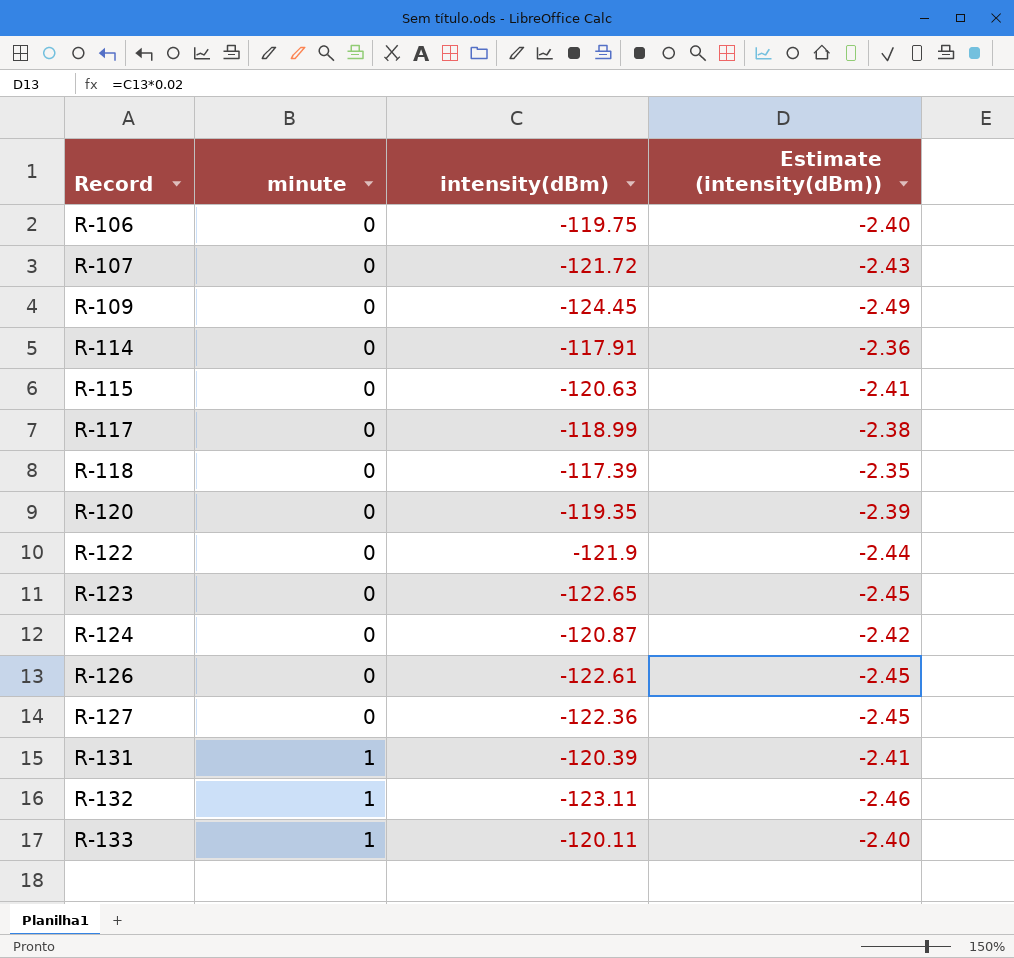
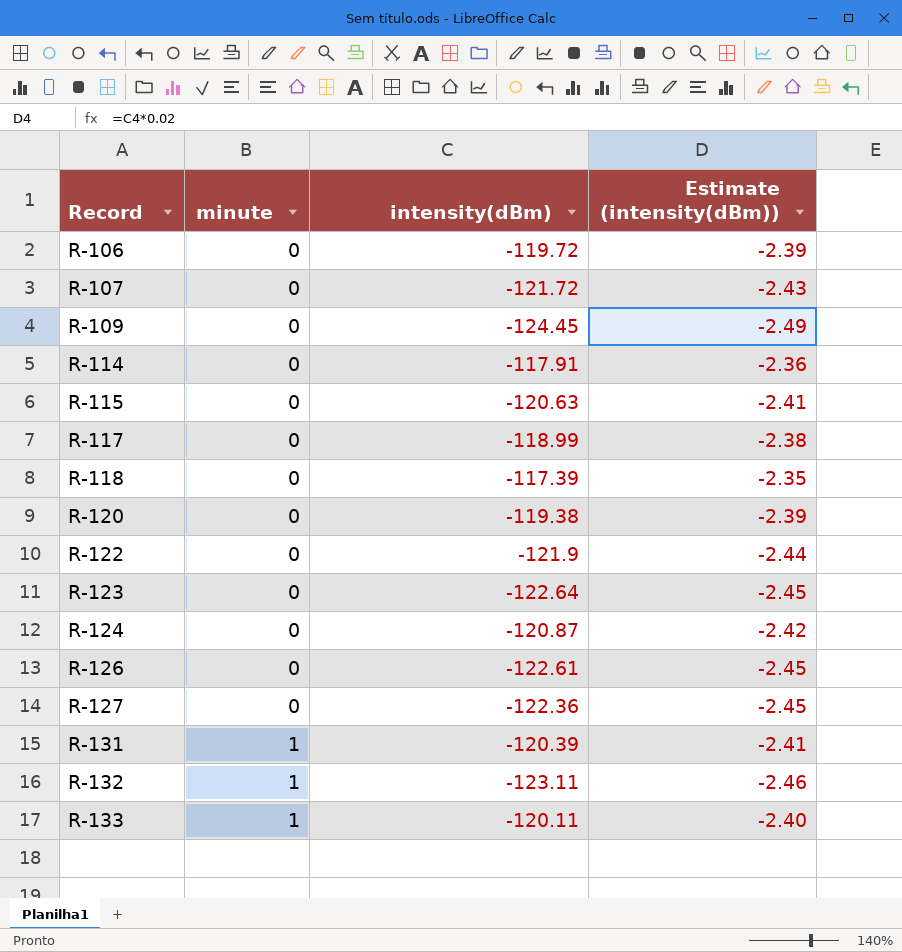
R-106 | intensity(dBm): -119.75 -> -119.72
R-106 | Estimate (intensity(dBm)): -2.40 -> -2.39
R-120 | intensity(dBm): -119.35 -> -119.38
R-123 | intensity(dBm): -122.65 -> -122.64

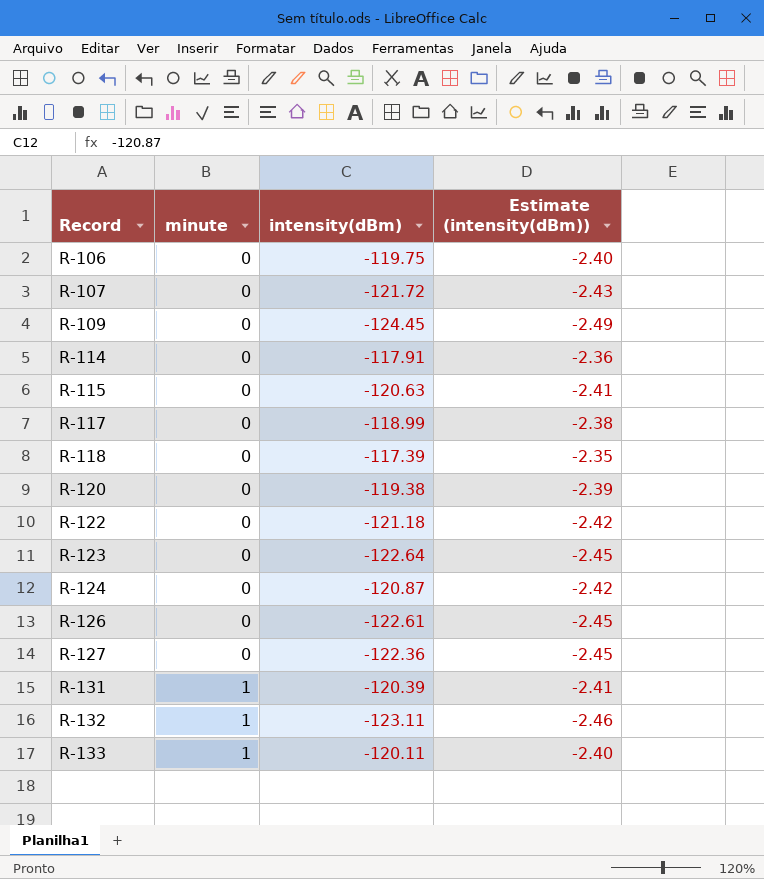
R-106 | intensity(dBm): -119.72 -> -119.75
R-106 | Estimate (intensity(dBm)): -2.39 -> -2.40
R-122 | intensity(dBm): -121.9 -> -121.18
R-122 | Estimate (intensity(dBm)): -2.44 -> -2.42

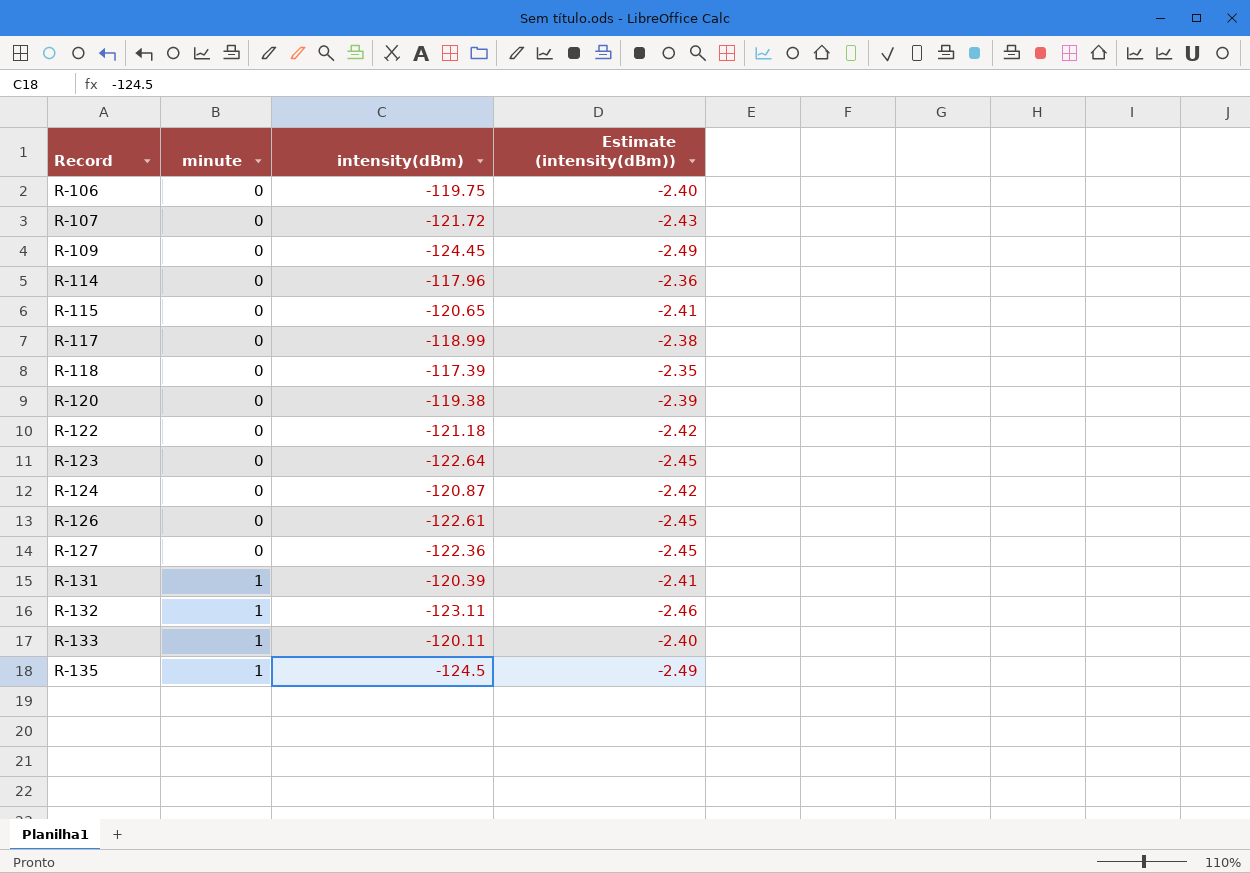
R-114 | intensity(dBm): -117.91 -> -117.96
R-115 | intensity(dBm): -120.63 -> -120.65
row R-135: none -> 1 | -124.5 | -2.49

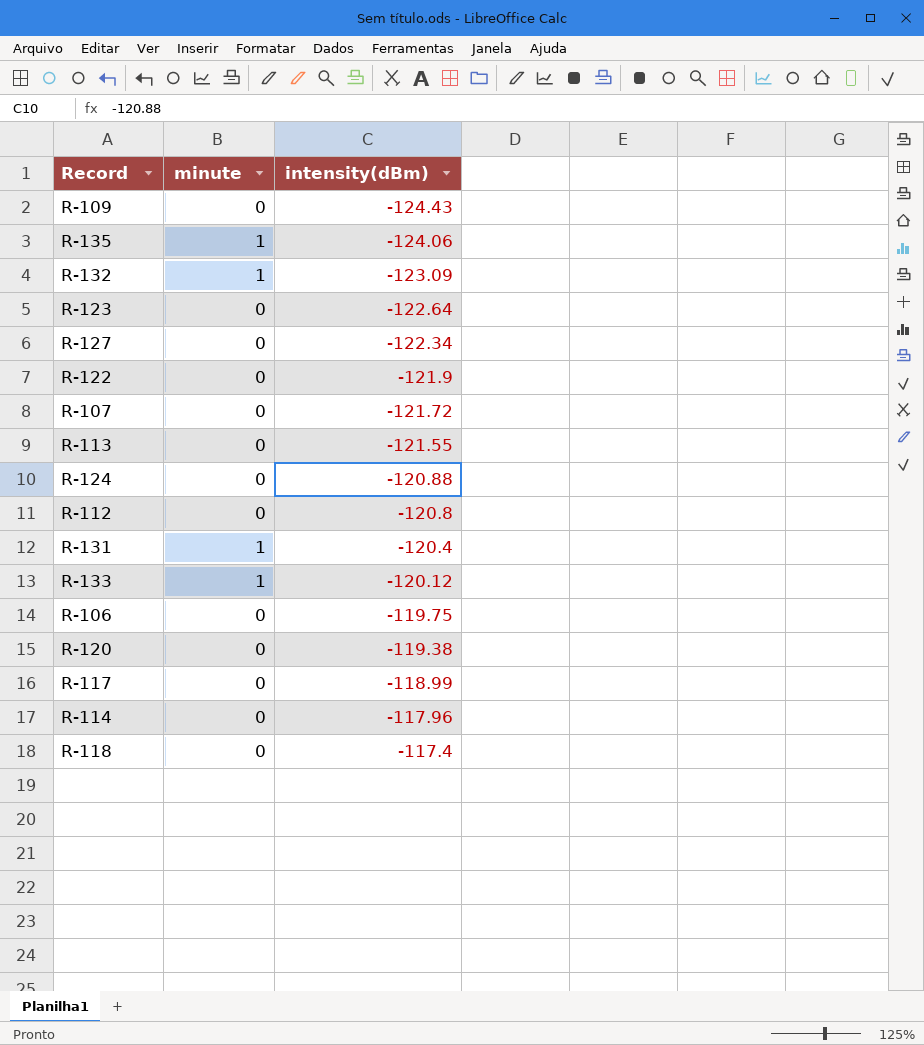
row order: Record ascending -> intensity(dBm) ascending
column Estimate (intensity(dBm)) | formula: [intensity(dBm)] * 0.02 -> none
row R-115: 0 | -120.65 | -2.41 -> none
row R-126: 0 | -122.61 | -2.45 -> none
R-109 | intensity(dBm): -124.45 -> -124.43
R-135 | intensity(dBm): -124.5 -> -124.06
R-132 | intensity(dBm): -123.11 -> -123.09
R-127 | intensity(dBm): -122.36 -> -122.34
R-122 | intensity(dBm): -121.18 -> -121.9
row R-113: none -> 0 | -121.55
R-124 | intensity(dBm): -120.87 -> -120.88
row R-112: none -> 0 | -120.8
R-131 | intensity(dBm): -120.39 -> -120.4
R-133 | intensity(dBm): -120.11 -> -120.12
R-118 | intensity(dBm): -117.39 -> -117.4

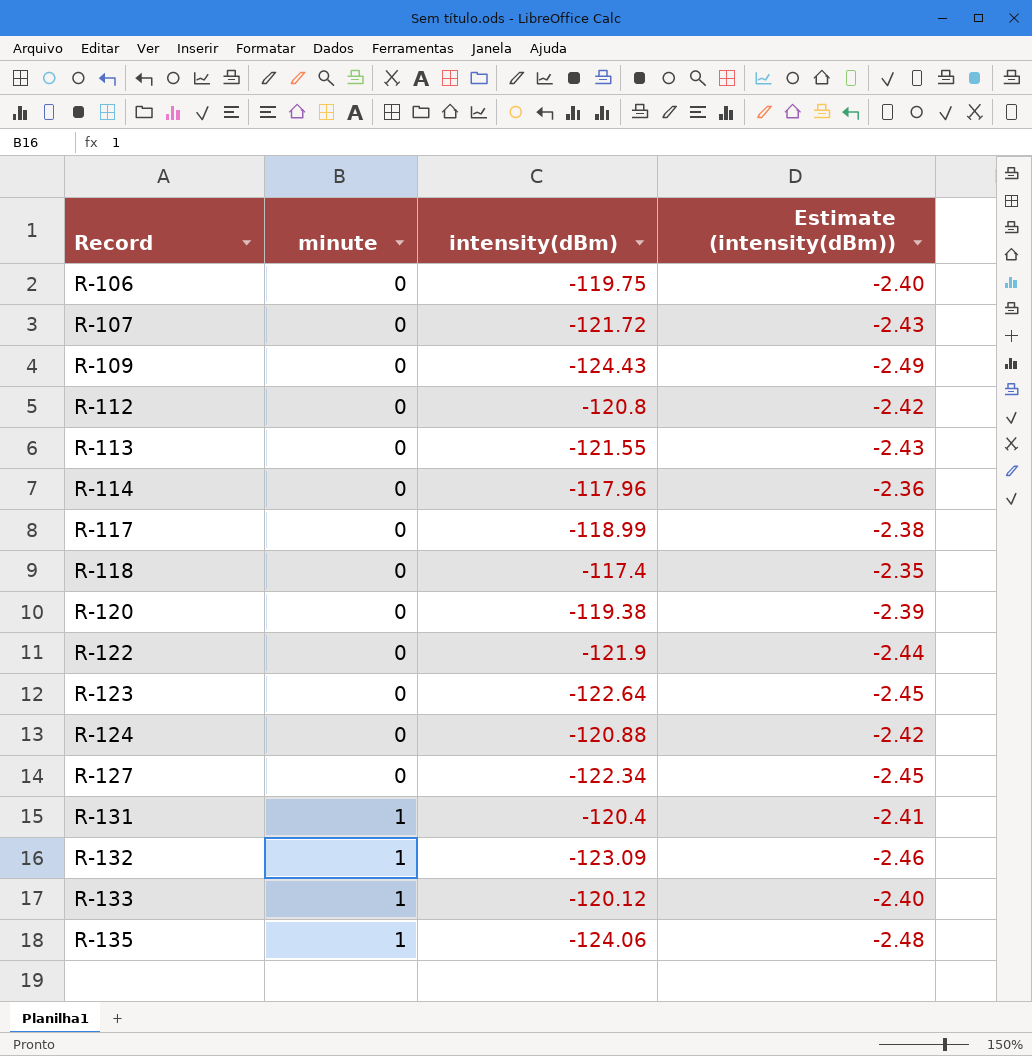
row order: intensity(dBm) ascending -> Record ascending
column Estimate (intensity(dBm)) | formula: none -> [intensity(dBm)] * 0.02

